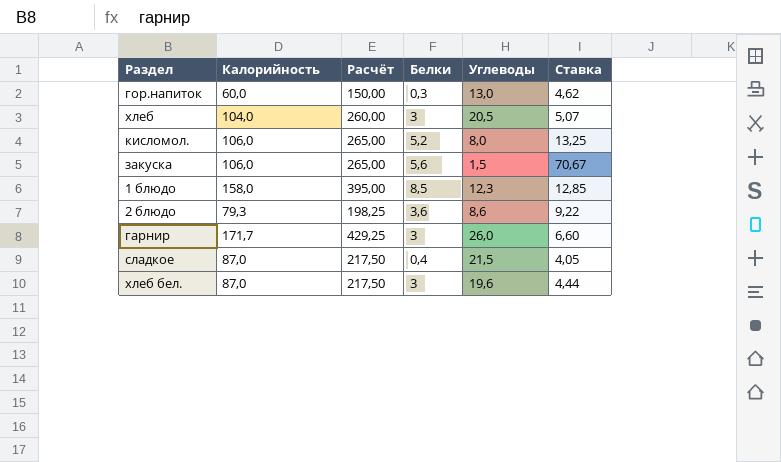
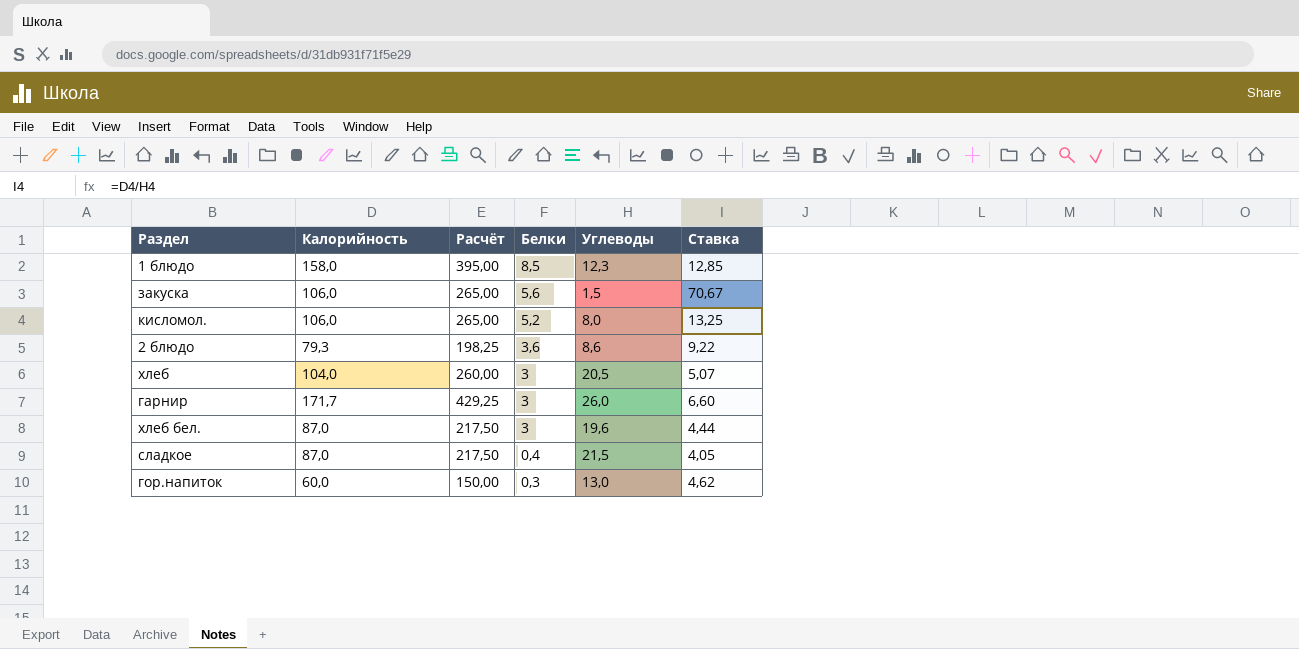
row order: none -> Белки descending

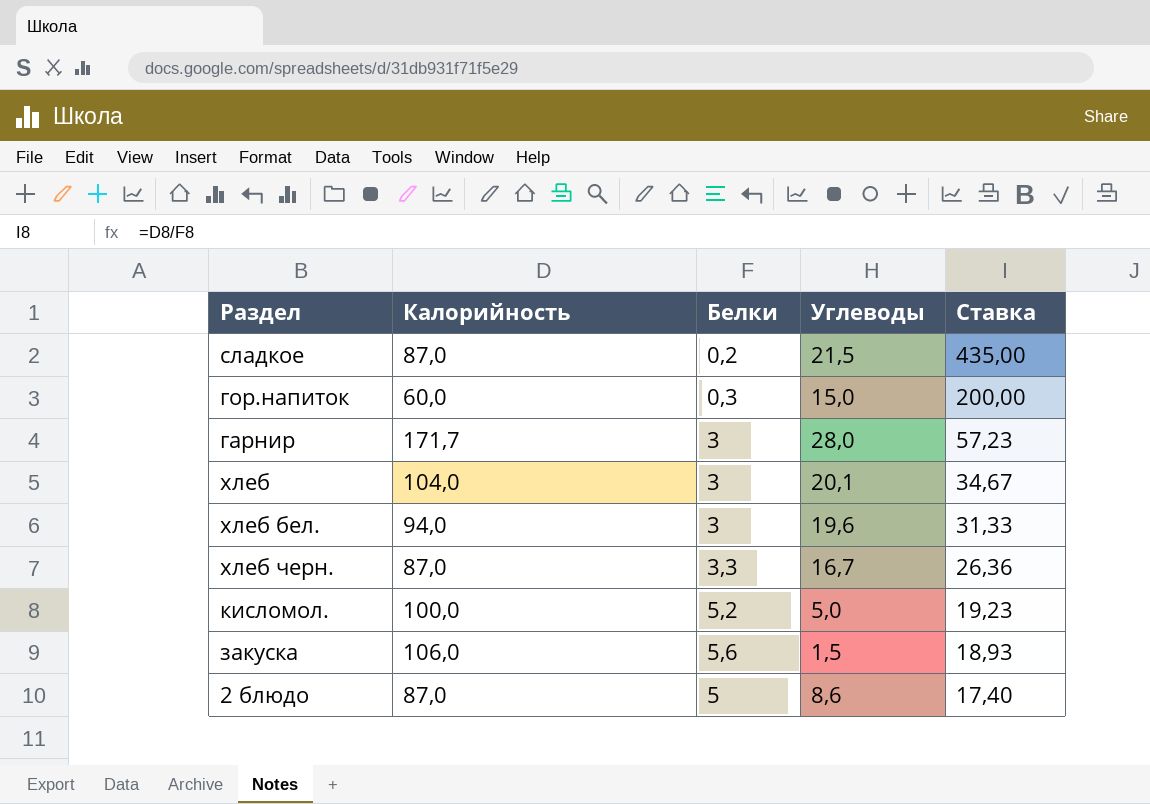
row order: Белки descending -> Ставка descending
column Расчёт | formula: [Калорийность] * 2,5 -> none
column Ставка | formula: [Калорийность] / [Углеводы] -> [Калорийность] / [Белки]
row 1 блюдо: 158,0 | 395,00 | 8,5 | 12,3 | 12,85 -> none
сладкое | Белки: 0,4 -> 0,2
гор.напиток | Углеводы: 13,0 -> 15,0
гарнир | Углеводы: 26,0 -> 28,0
хлеб | Углеводы: 20,5 -> 20,1
хлеб бел. | Калорийность: 87,0 -> 94,0
row хлеб черн.: none -> 87,0 | 3,3 | 16,7 | 26,36
кисломол. | Калорийность: 106,0 -> 100,0
кисломол. | Углеводы: 8,0 -> 5,0
2 блюдо | Калорийность: 79,3 -> 87,0
2 блюдо | Белки: 3,6 -> 5

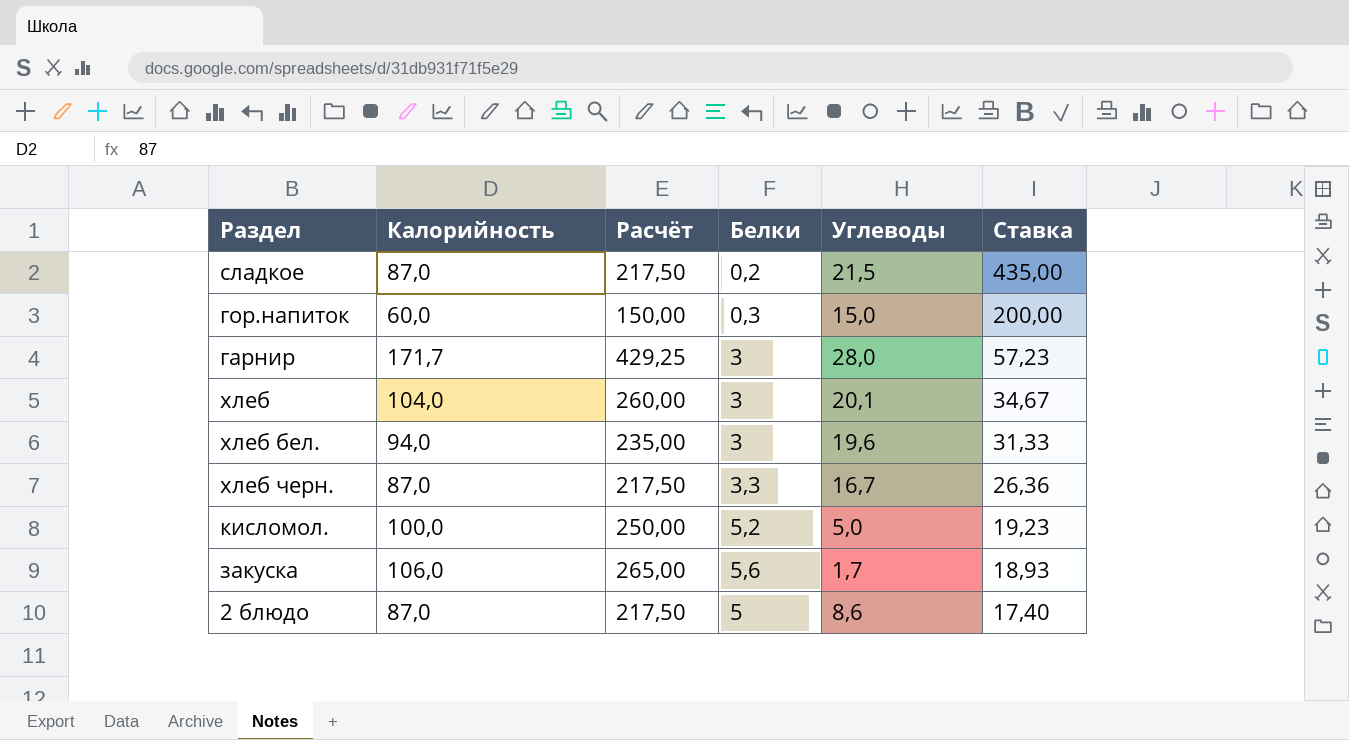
column Расчёт | formula: none -> [Калорийность] * 2,5
закуска | Углеводы: 1,5 -> 1,7

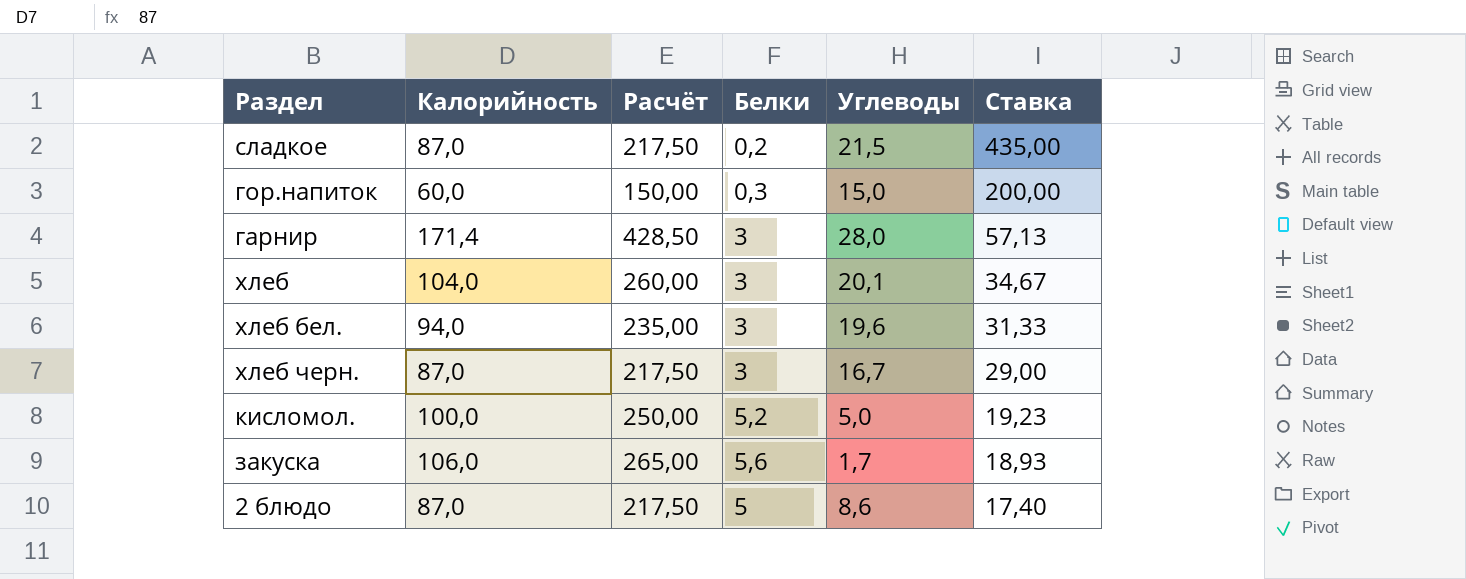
гарнир | Калорийность: 171,7 -> 171,4
гарнир | Расчёт: 429,25 -> 428,50
гарнир | Ставка: 57,23 -> 57,13
хлеб черн. | Белки: 3,3 -> 3
хлеб черн. | Ставка: 26,36 -> 29,00

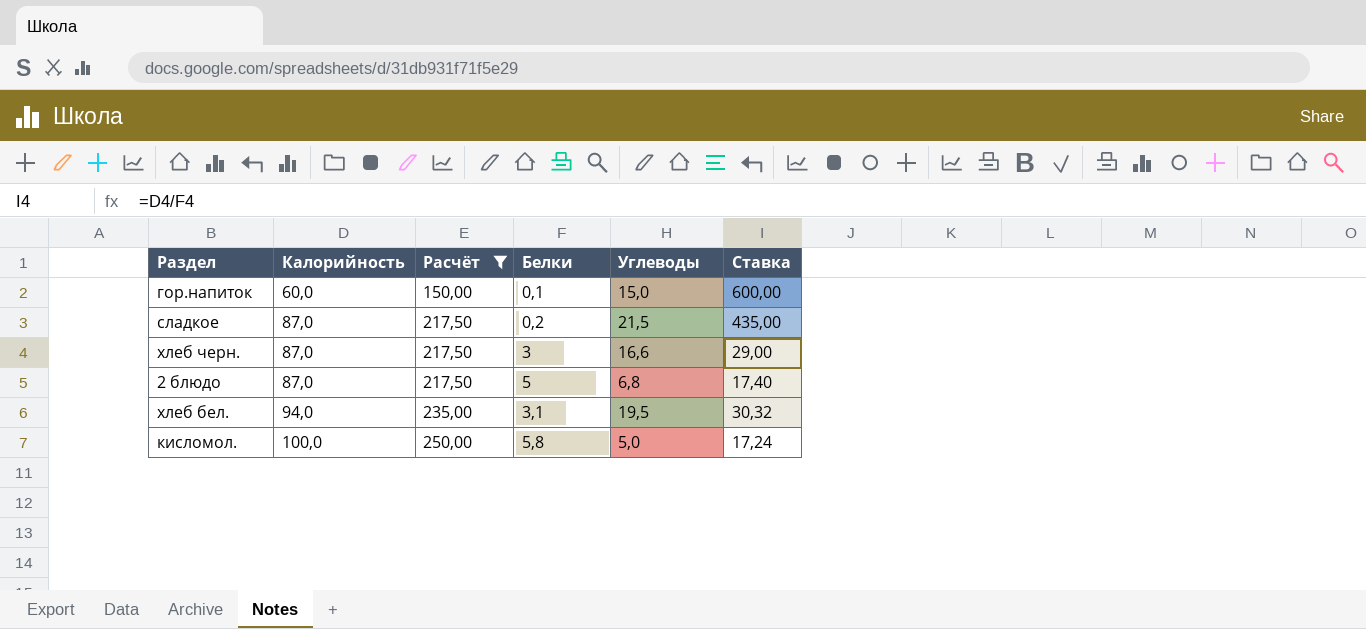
filter: none -> Расчёт <= 250,00
row order: Ставка descending -> Калорийность ascending
гор.напиток | Белки: 0,3 -> 0,1
гор.напиток | Ставка: 200,00 -> 600,00
хлеб черн. | Углеводы: 16,7 -> 16,6
2 блюдо | Углеводы: 8,6 -> 6,8
хлеб бел. | Белки: 3 -> 3,1
хлеб бел. | Углеводы: 19,6 -> 19,5
хлеб бел. | Ставка: 31,33 -> 30,32
кисломол. | Белки: 5,2 -> 5,8
кисломол. | Ставка: 19,23 -> 17,24

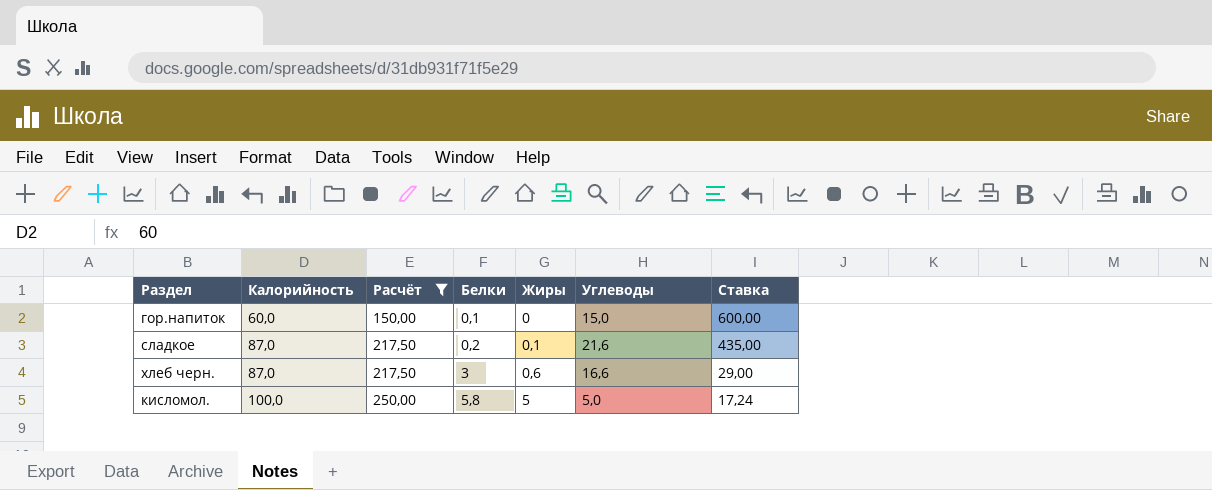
column Жиры | position: none -> 5
row 2 блюдо: 87,0 | 217,50 | 5 | 6,8 | 17,40 -> none
row хлеб бел.: 94,0 | 235,00 | 3,1 | 19,5 | 30,32 -> none
сладкое | Углеводы: 21,5 -> 21,6

